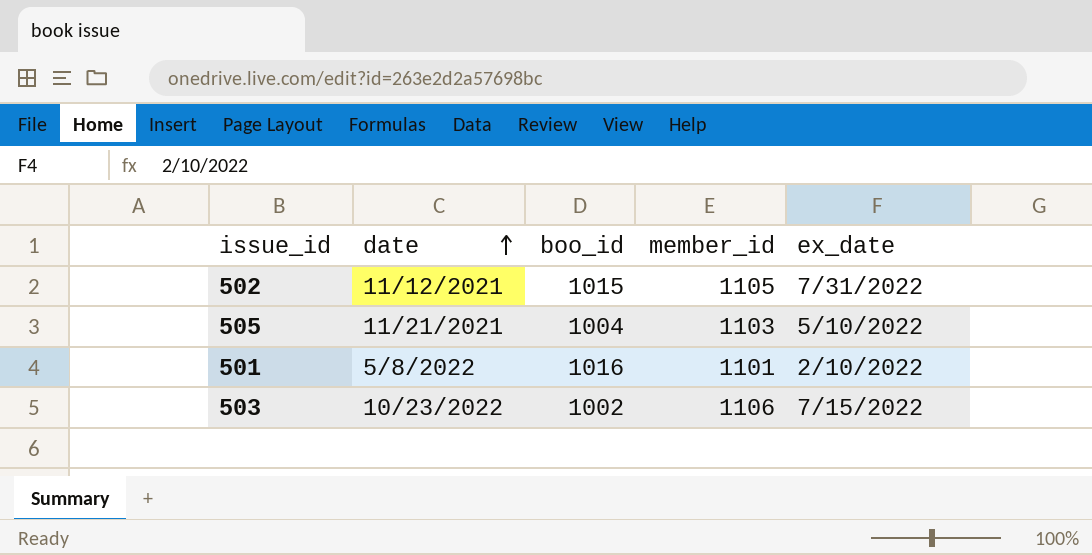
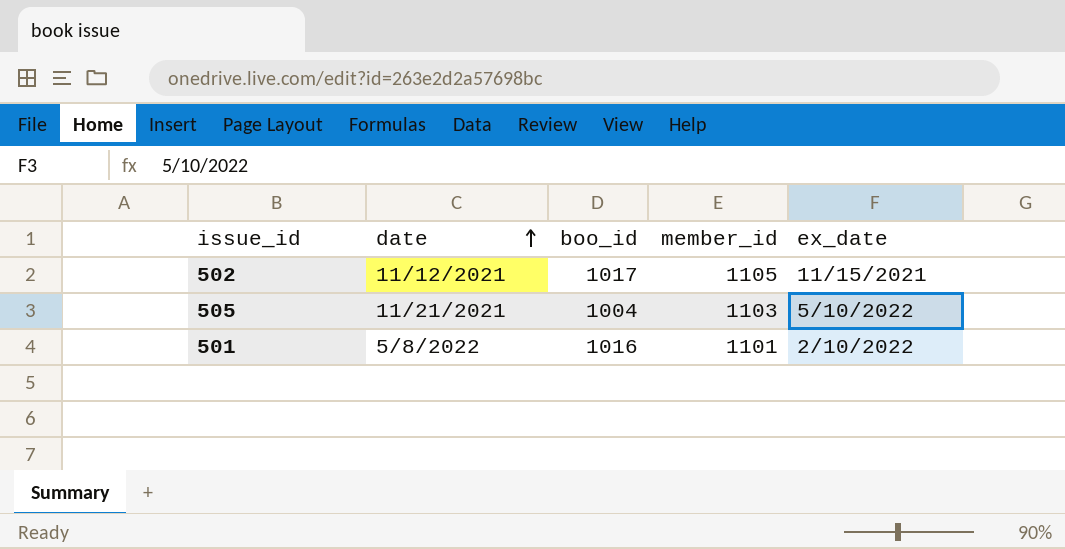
row 503: 10/23/2022 | 1002 | 1106 | 7/15/2022 -> none
502 | boo_id: 1015 -> 1017
502 | ex_date: 7/31/2022 -> 11/15/2021

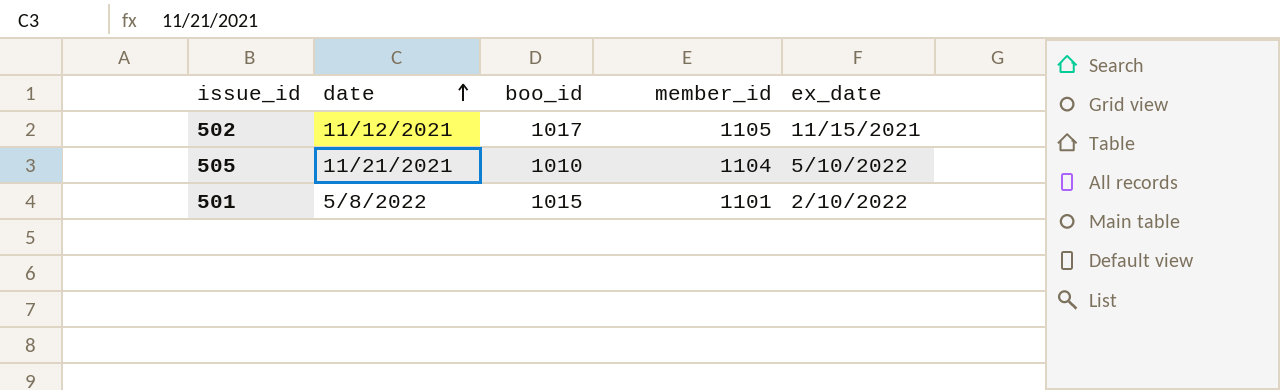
505 | boo_id: 1004 -> 1010
505 | member_id: 1103 -> 1104
501 | boo_id: 1016 -> 1015

